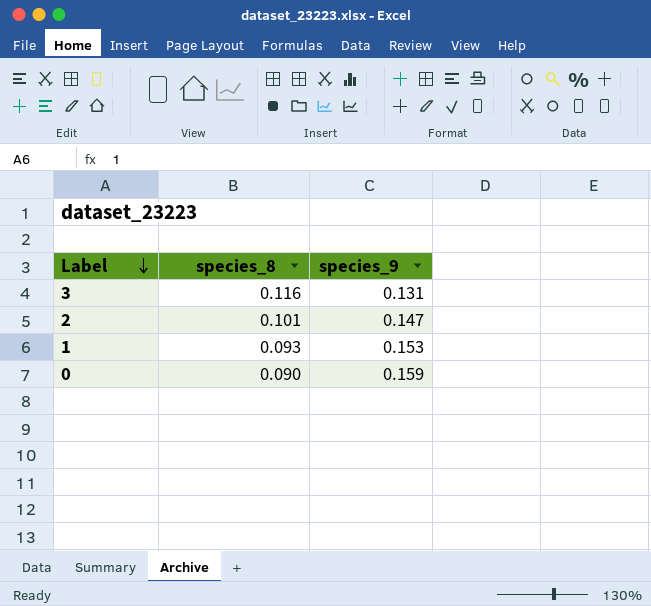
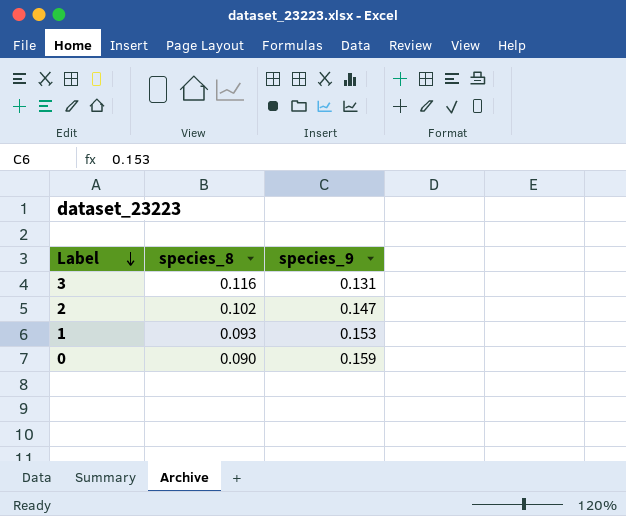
2 | species_8: 0.101 -> 0.102

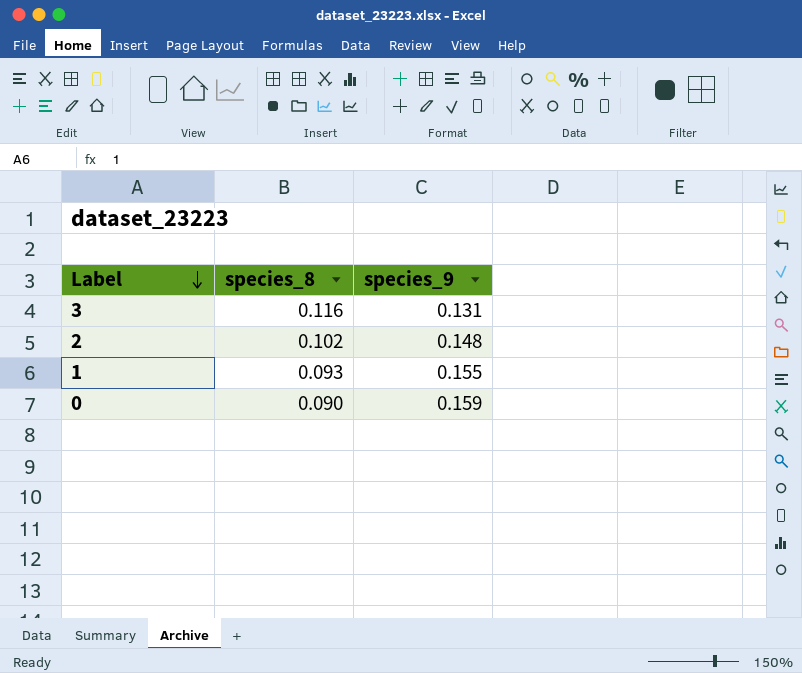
2 | species_9: 0.147 -> 0.148
1 | species_9: 0.153 -> 0.155

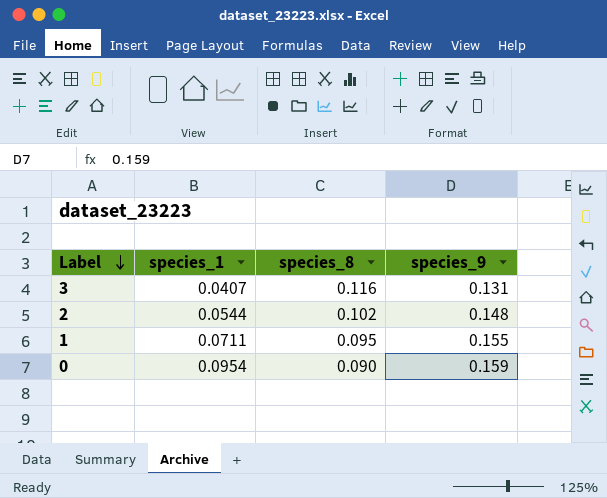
column species_1 | position: none -> 2
1 | species_8: 0.093 -> 0.095

